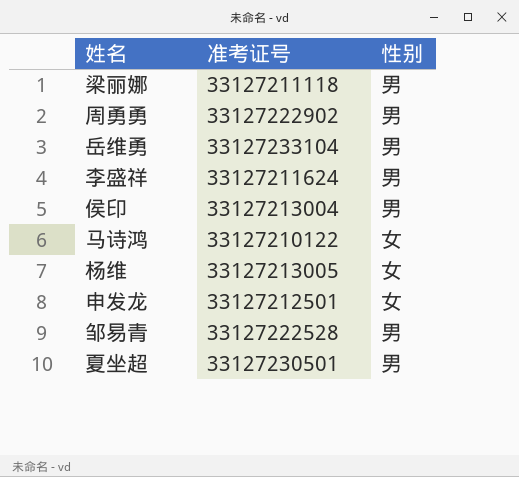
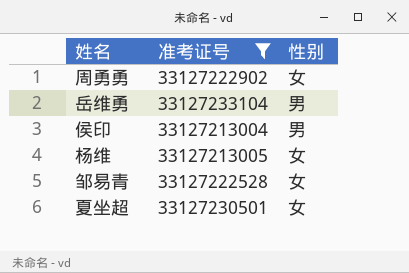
filter: none -> 准考证号 >= 33127213004
周勇勇 | 性别: 男 -> 女
邹易青 | 性别: 男 -> 女
夏坐超 | 性别: 男 -> 女

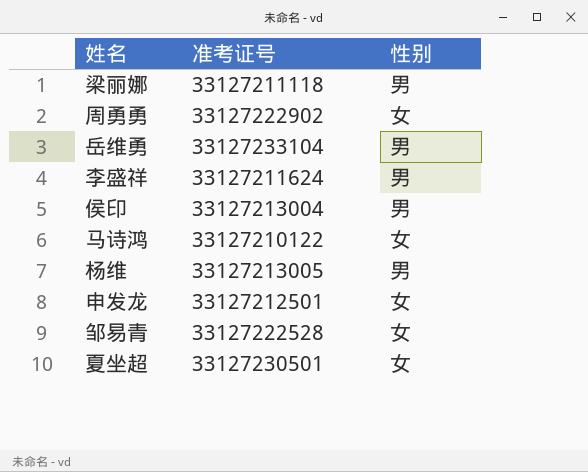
filter: 准考证号 >= 33127213004 -> none
杨维 | 性别: 女 -> 男

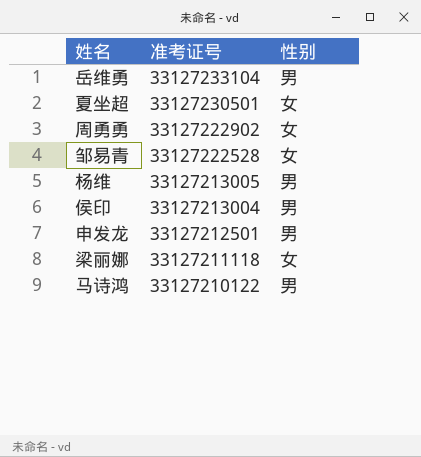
row order: none -> 准考证号 descending
row 李盛祥: 33127211624 | 男 -> none
申发龙 | 性别: 女 -> 男
梁丽娜 | 性别: 男 -> 女
马诗鸿 | 性别: 女 -> 男

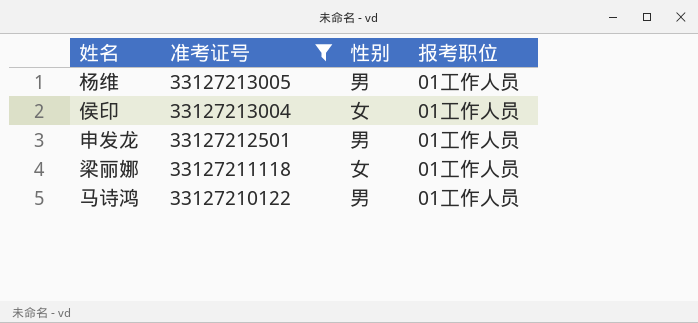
filter: none -> 准考证号 <= 33127213005
column 报考职位 | position: none -> 4
侯印 | 性别: 男 -> 女

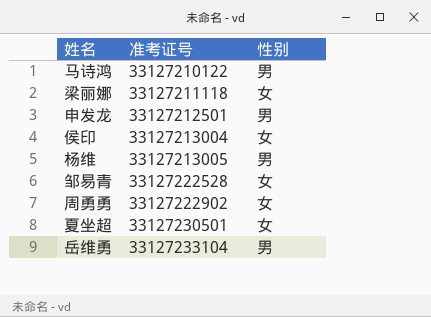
filter: 准考证号 <= 33127213005 -> none
row order: 准考证号 descending -> 准考证号 ascending
column 报考职位 | position: 4 -> none

